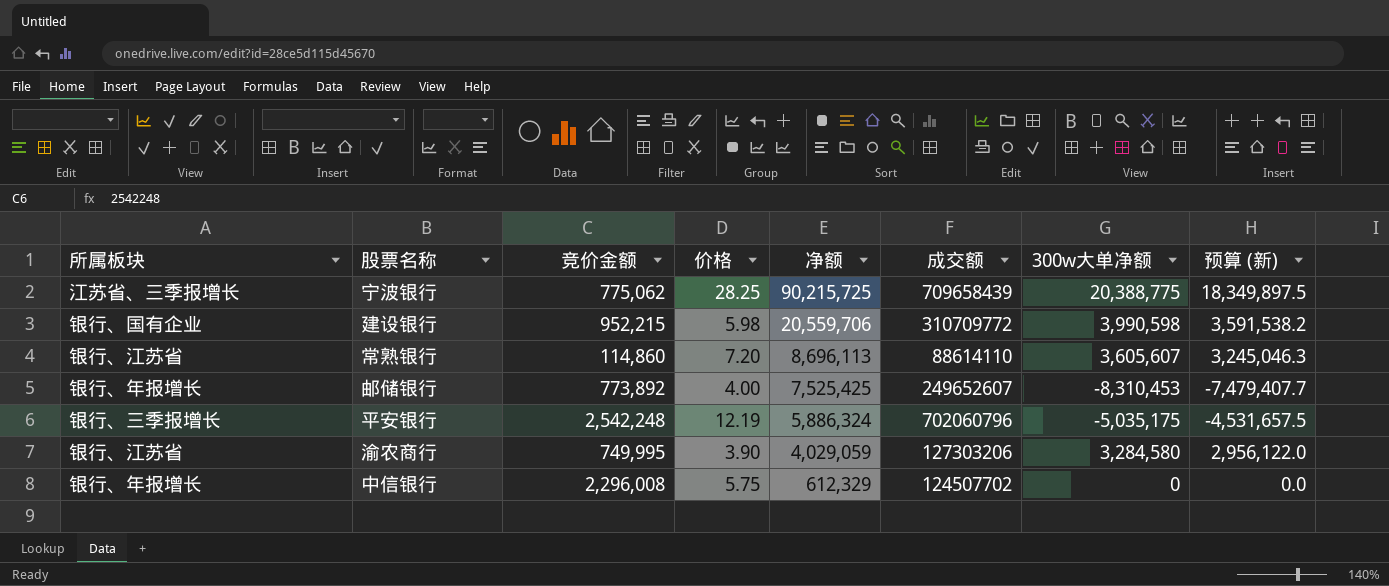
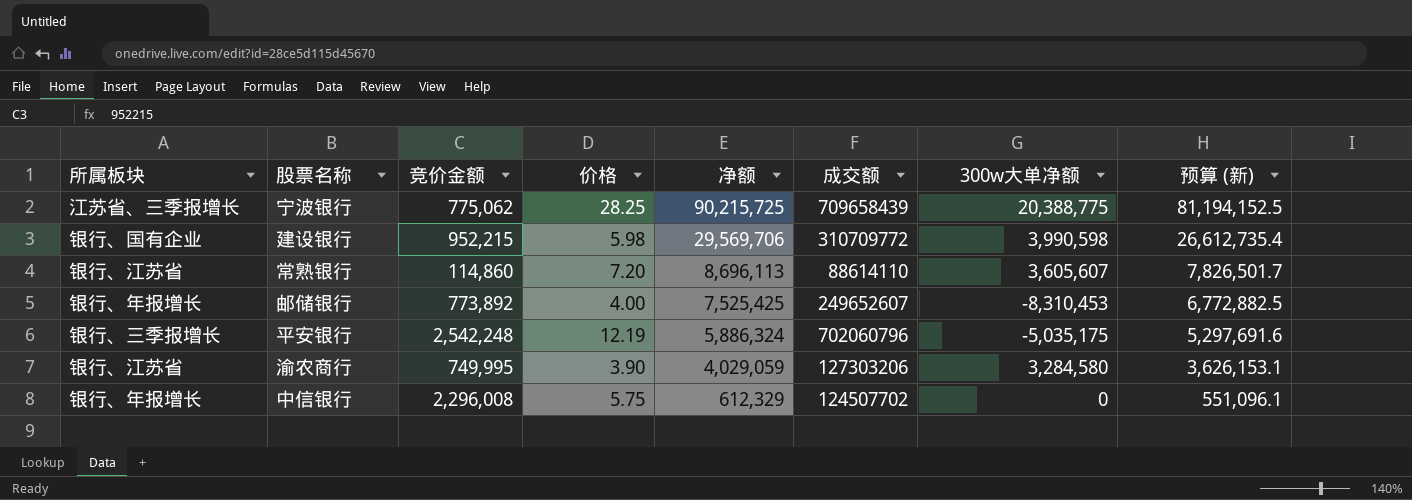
column 预算 (新) | formula: [300w大单净额] * 0.9 -> [净额] * 0.9
建设银行 | 净额: 20,559,706 -> 29,569,706

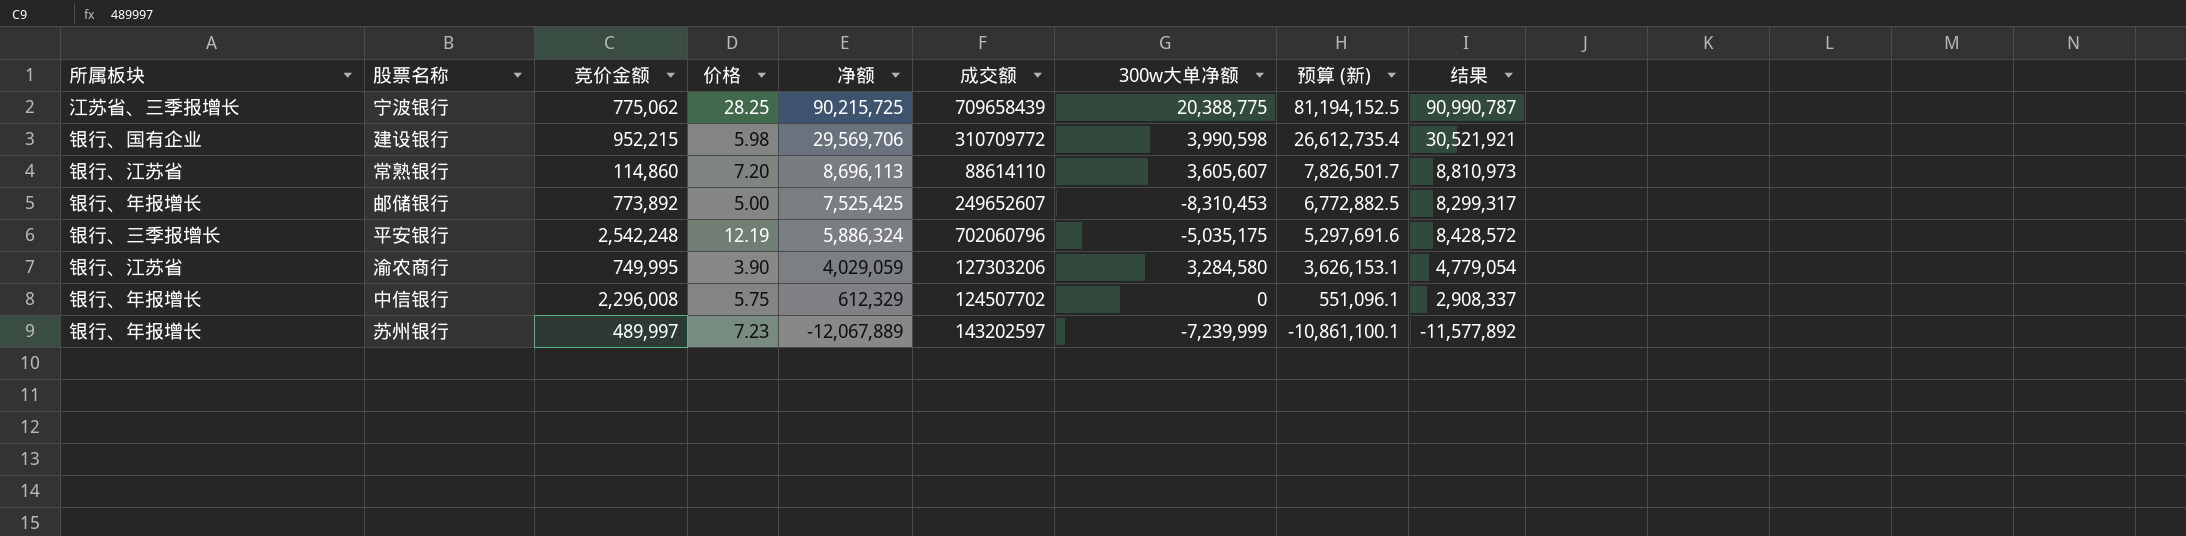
column 结果 | formula: none -> [竞价金额] + [净额]
邮储银行 | 价格: 4.00 -> 5.00
row 苏州银行: none -> 银行、年报增长 | 489,997 | 7.23 | -12,067,889 | 143202597 | -7,239,999 | -10,861,100.1 | -11,577,892

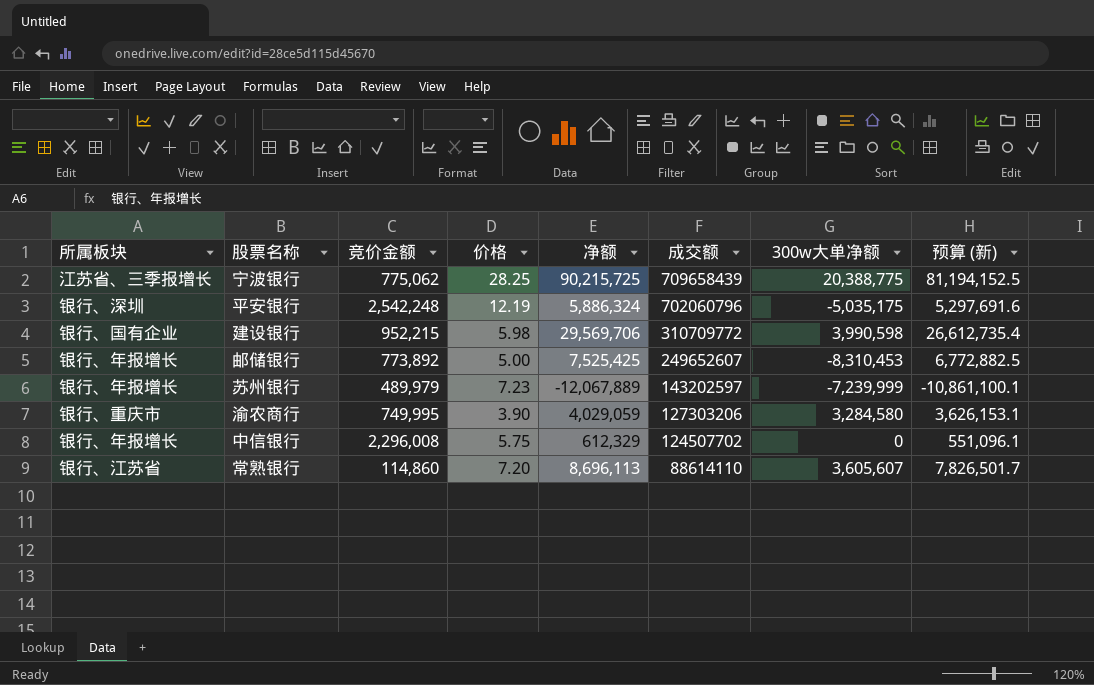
row order: 净额 descending -> 成交额 descending
column 结果 | formula: [竞价金额] + [净额] -> none
平安银行 | 所属板块: 银行、三季报增长 -> 银行、深圳
苏州银行 | 竞价金额: 489,997 -> 489,979
渝农商行 | 所属板块: 银行、江苏省 -> 银行、重庆市

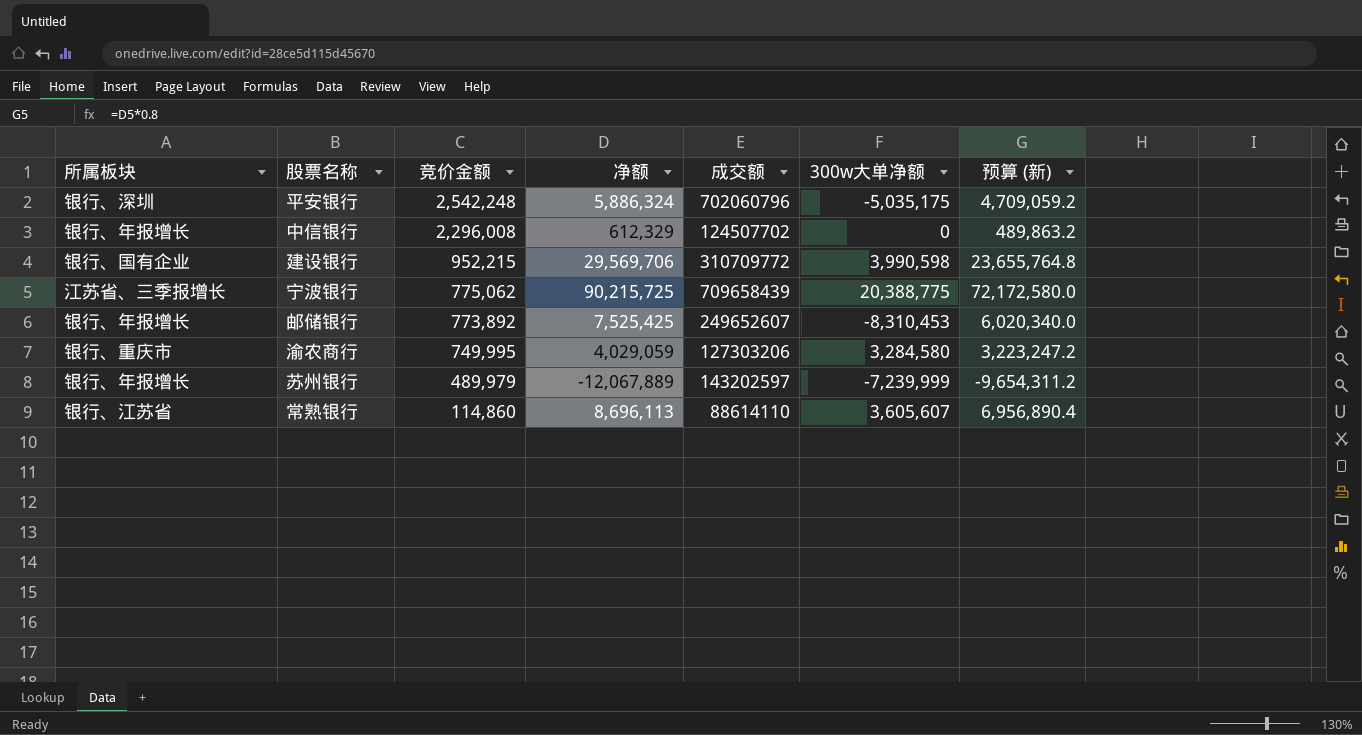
row order: 成交额 descending -> 竞价金额 descending
column 价格 | position: 4 -> none
column 预算 (新) | formula: [净额] * 0.9 -> [净额] * 0.8

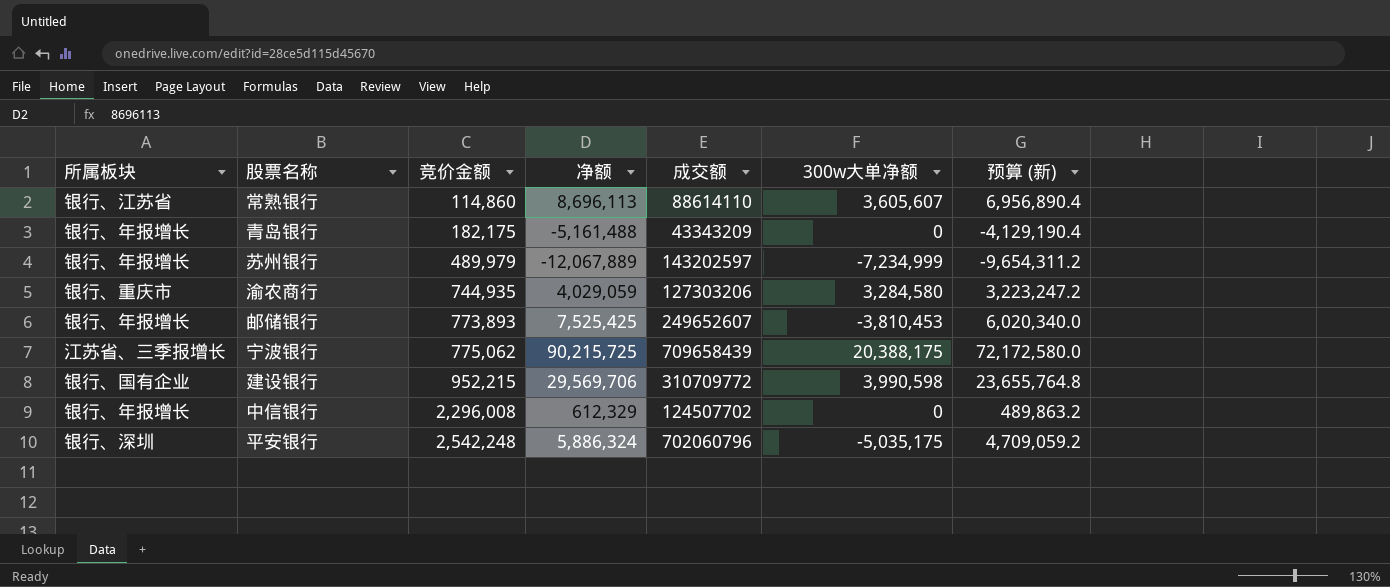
row order: 竞价金额 descending -> 竞价金额 ascending
row 青岛银行: none -> 银行、年报增长 | 182,175 | -5,161,488 | 43343209 | 0 | -4,129,190.4
苏州银行 | 300w大单净额: -7,239,999 -> -7,234,999
渝农商行 | 竞价金额: 749,995 -> 744,935
邮储银行 | 竞价金额: 773,892 -> 773,893
邮储银行 | 300w大单净额: -8,310,453 -> -3,810,453
宁波银行 | 300w大单净额: 20,388,775 -> 20,388,175

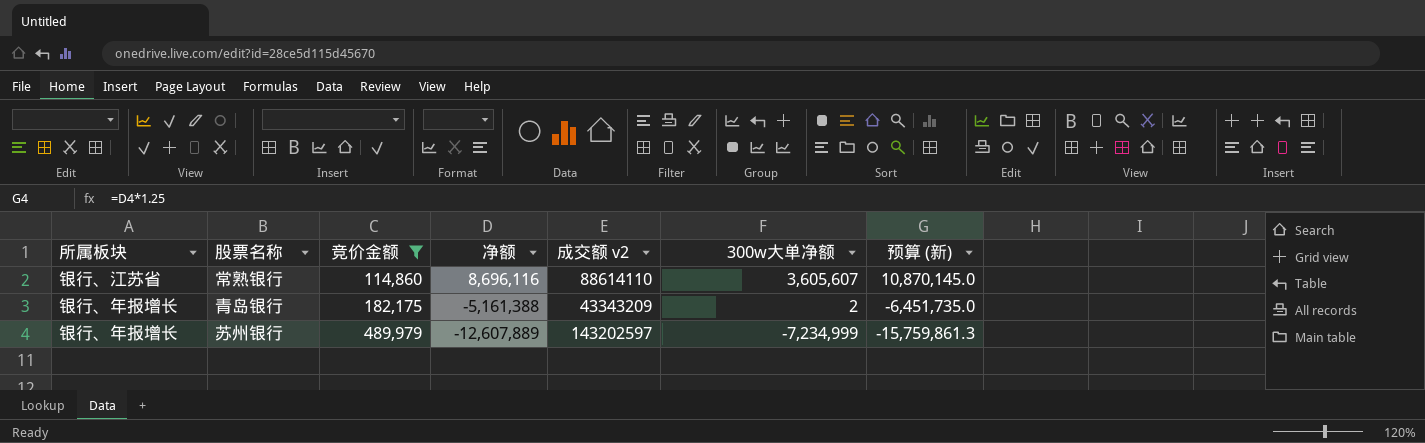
filter: none -> 竞价金额 <= 489,979
column name: 成交额 -> 成交额 v2
column 预算 (新) | formula: [净额] * 0.8 -> [净额] * 1.25
常熟银行 | 净额: 8,696,113 -> 8,696,116
青岛银行 | 净额: -5,161,488 -> -5,161,388
青岛银行 | 300w大单净额: 0 -> 2
苏州银行 | 净额: -12,067,889 -> -12,607,889

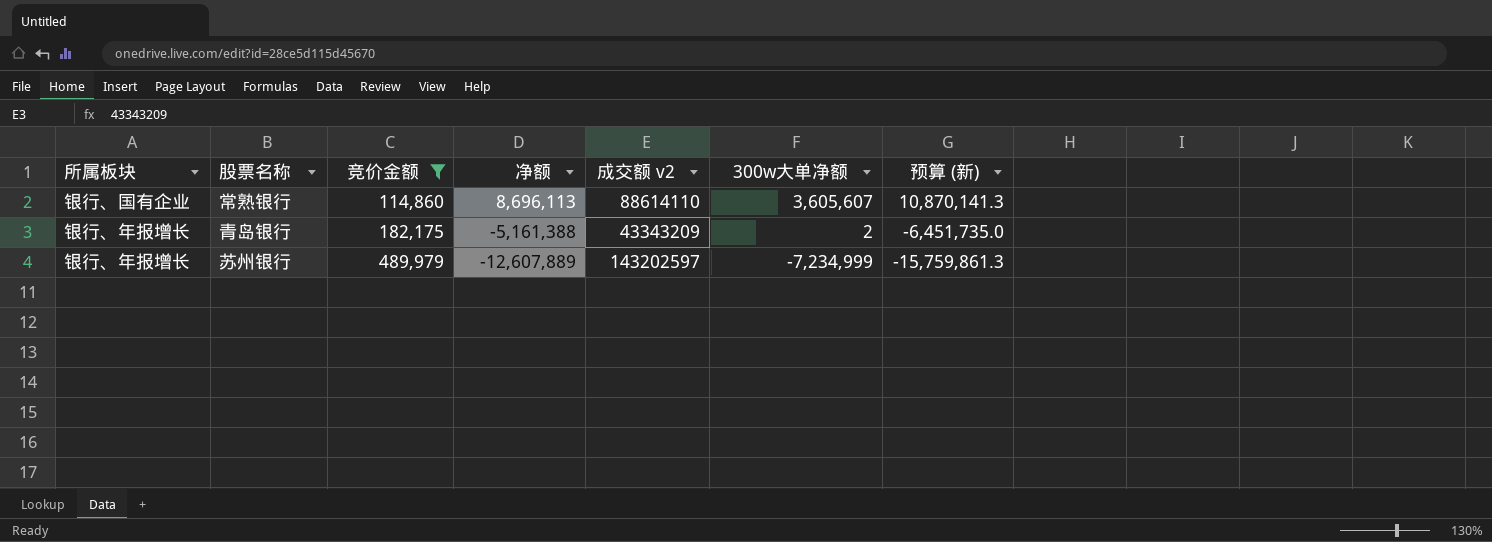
常熟银行 | 所属板块: 银行、江苏省 -> 银行、国有企业
常熟银行 | 净额: 8,696,116 -> 8,696,113
常熟银行 | 预算 (新): 10,870,145.0 -> 10,870,141.3

